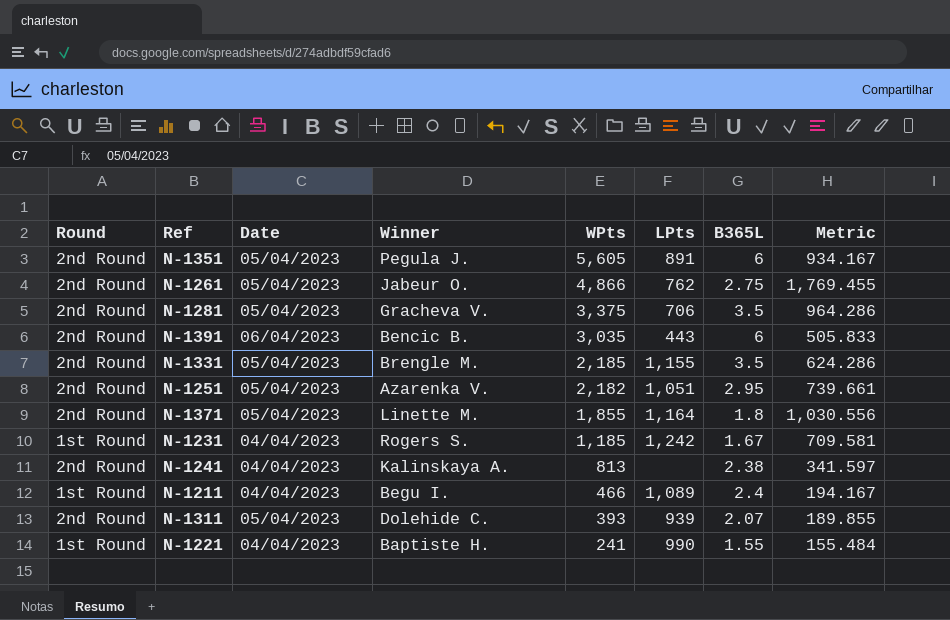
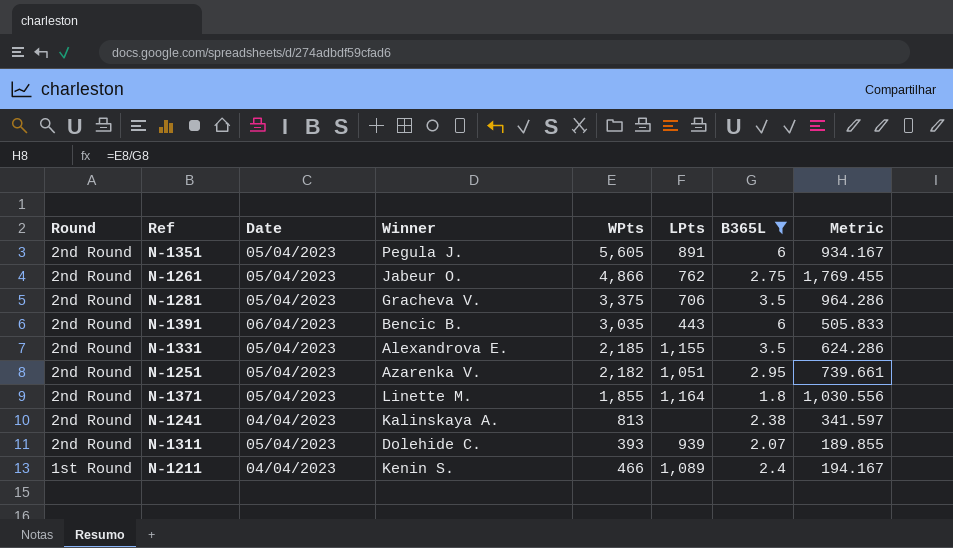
filter: none -> B365L >= 1.8
row order: WPts descending -> Round descending
N-1331 | Winner: Brengle M. -> Alexandrova E.
N-1211 | Winner: Begu I. -> Kenin S.

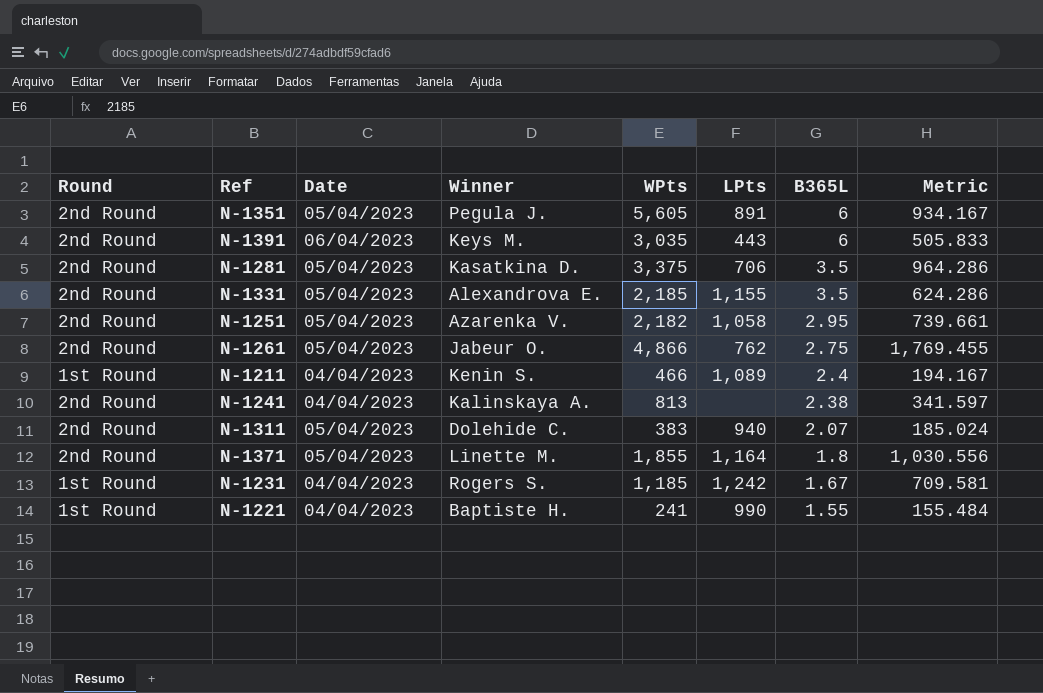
filter: B365L >= 1.8 -> none
row order: Round descending -> B365L descending
N-1391 | Winner: Bencic B. -> Keys M.
N-1281 | Winner: Gracheva V. -> Kasatkina D.
N-1251 | LPts: 1,051 -> 1,058
N-1311 | WPts: 393 -> 383
N-1311 | LPts: 939 -> 940
N-1311 | Metric: 189.855 -> 185.024

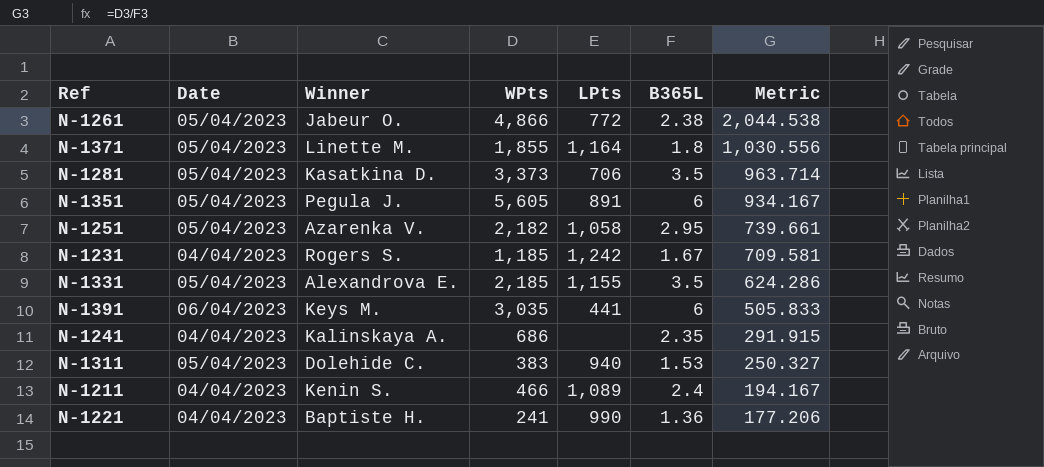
row order: B365L descending -> Metric descending
column Round | position: 1 -> none
N-1261 | LPts: 762 -> 772
N-1261 | B365L: 2.75 -> 2.38
N-1261 | Metric: 1,769.455 -> 2,044.538
N-1281 | WPts: 3,375 -> 3,373
N-1281 | Metric: 964.286 -> 963.714
N-1391 | LPts: 443 -> 441
N-1241 | WPts: 813 -> 686
N-1241 | B365L: 2.38 -> 2.35
N-1241 | Metric: 341.597 -> 291.915
N-1311 | B365L: 2.07 -> 1.53
N-1311 | Metric: 185.024 -> 250.327
N-1221 | B365L: 1.55 -> 1.36
N-1221 | Metric: 155.484 -> 177.206

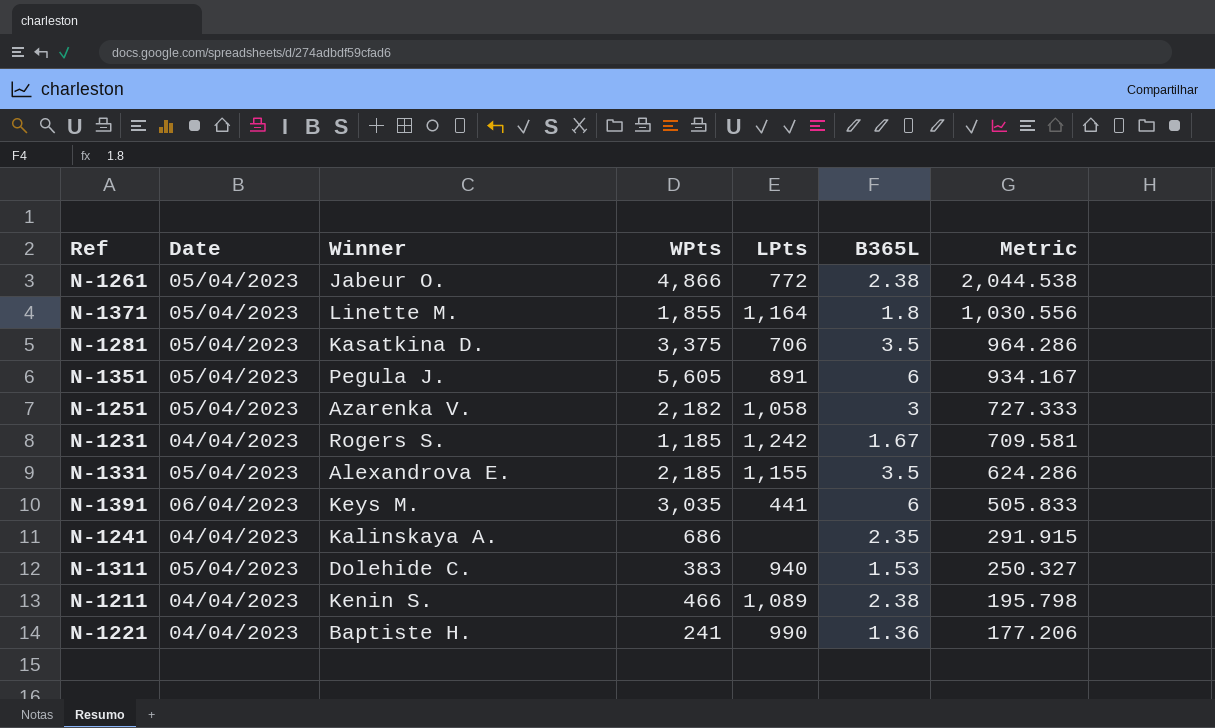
N-1281 | WPts: 3,373 -> 3,375
N-1281 | Metric: 963.714 -> 964.286
N-1251 | B365L: 2.95 -> 3
N-1251 | Metric: 739.661 -> 727.333
N-1211 | B365L: 2.4 -> 2.38
N-1211 | Metric: 194.167 -> 195.798

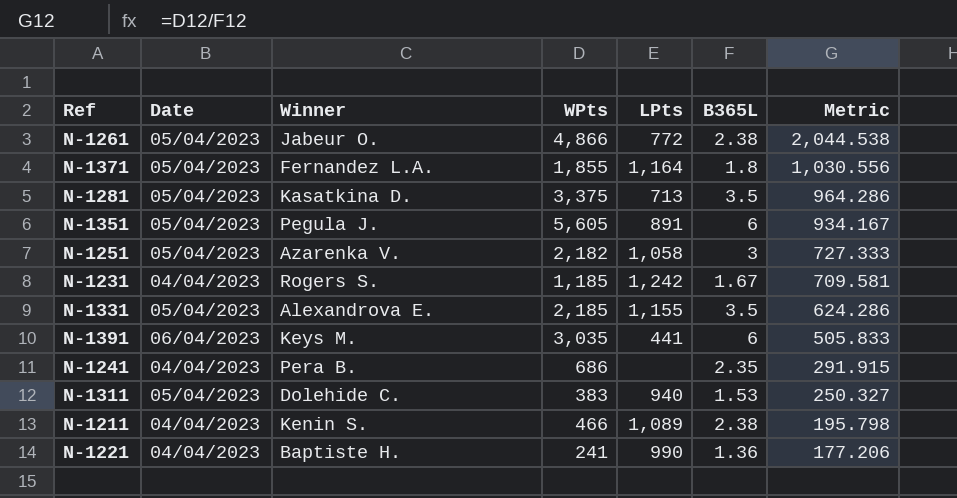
N-1371 | Winner: Linette M. -> Fernandez L.A.
N-1281 | LPts: 706 -> 713
N-1241 | Winner: Kalinskaya A. -> Pera B.

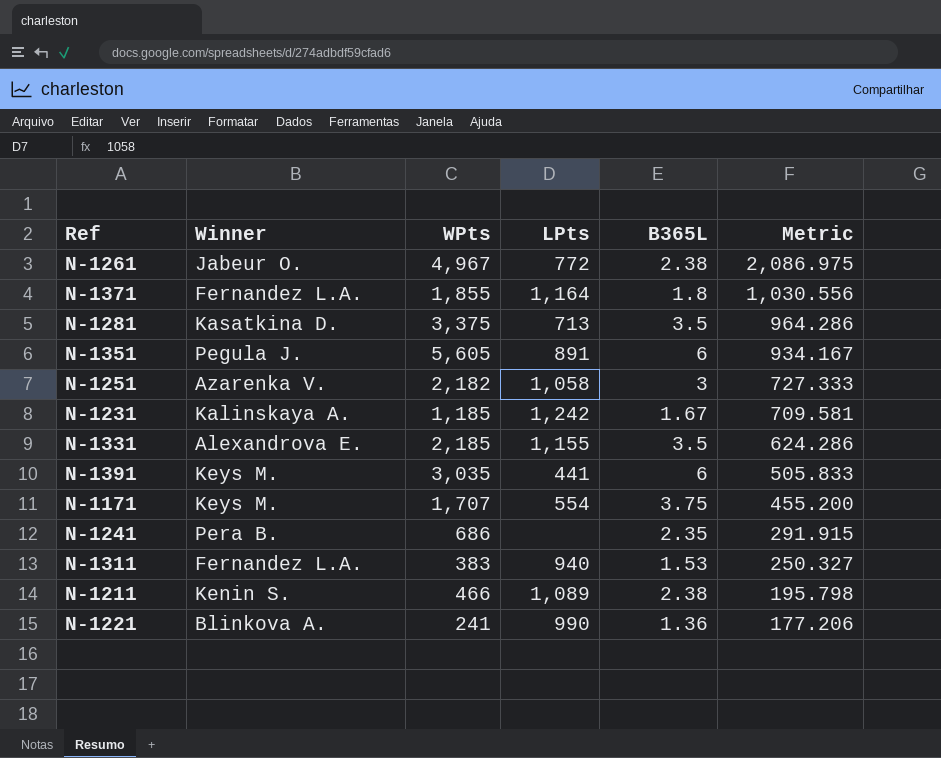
column Date | position: 2 -> none
N-1261 | WPts: 4,866 -> 4,967
N-1261 | Metric: 2,044.538 -> 2,086.975
N-1231 | Winner: Rogers S. -> Kalinskaya A.
row N-1171: none -> Keys M. | 1,707 | 554 | 3.75 | 455.200
N-1311 | Winner: Dolehide C. -> Fernandez L.A.
N-1221 | Winner: Baptiste H. -> Blinkova A.

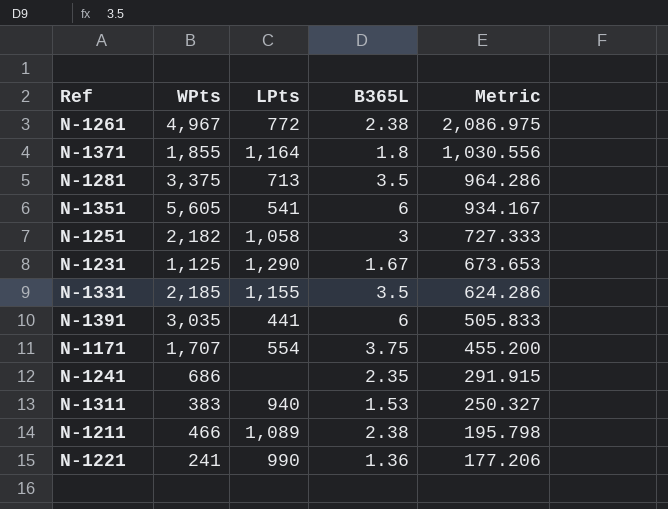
column Winner | position: 2 -> none
N-1351 | LPts: 891 -> 541
N-1231 | WPts: 1,185 -> 1,125
N-1231 | LPts: 1,242 -> 1,290
N-1231 | Metric: 709.581 -> 673.653

